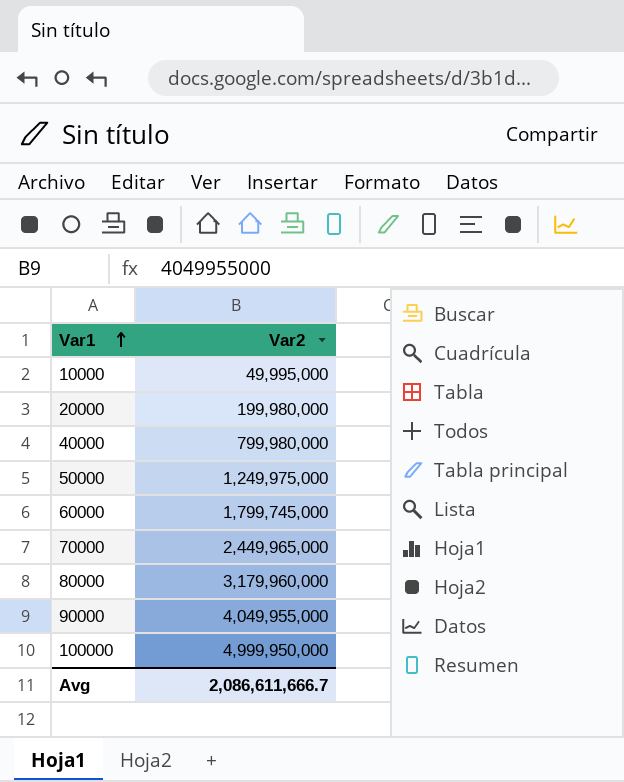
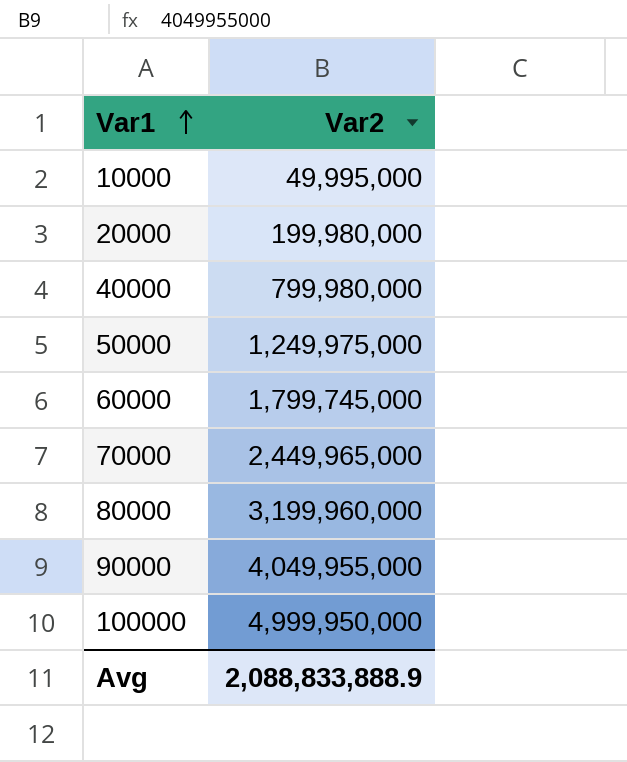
80000 | Var2: 3,179,960,000 -> 3,199,960,000
Avg | Var2: 2,086,611,666.7 -> 2,088,833,888.9

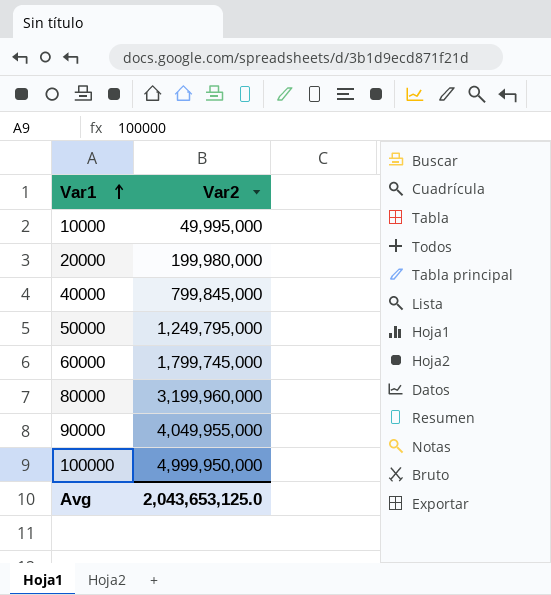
row 70000: 2,449,965,000 -> none
40000 | Var2: 799,980,000 -> 799,845,000
50000 | Var2: 1,249,975,000 -> 1,249,795,000
Avg | Var2: 2,088,833,888.9 -> 2,043,653,125.0

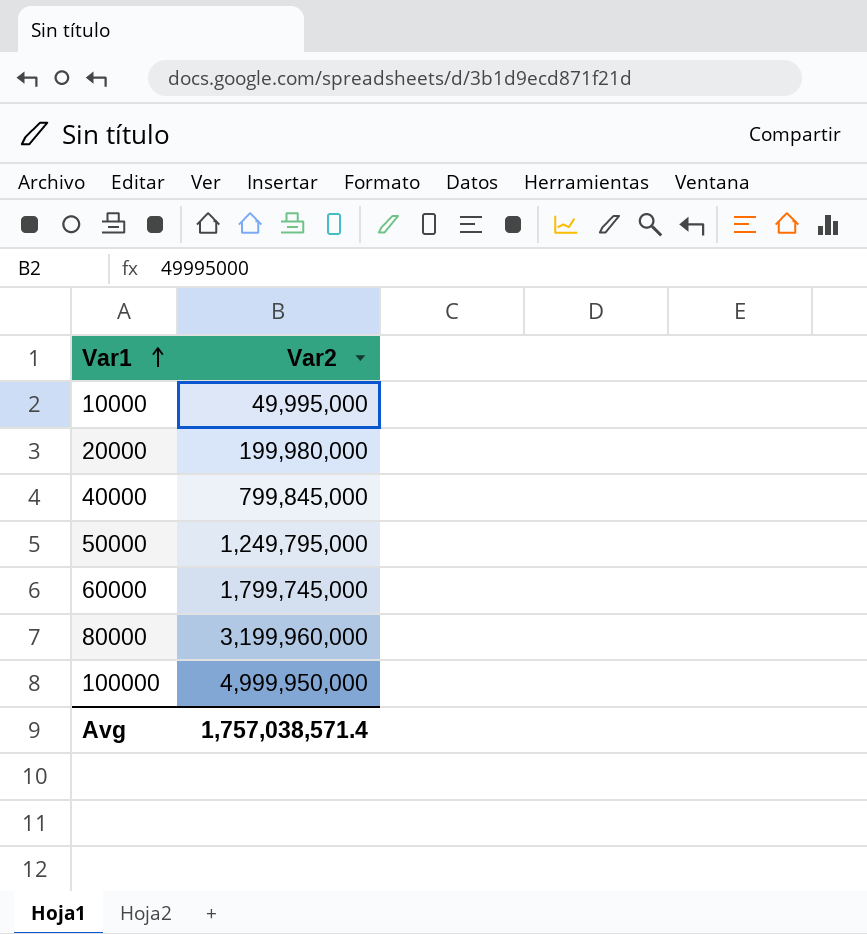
row 90000: 4,049,955,000 -> none
Avg | Var2: 2,043,653,125.0 -> 1,757,038,571.4

